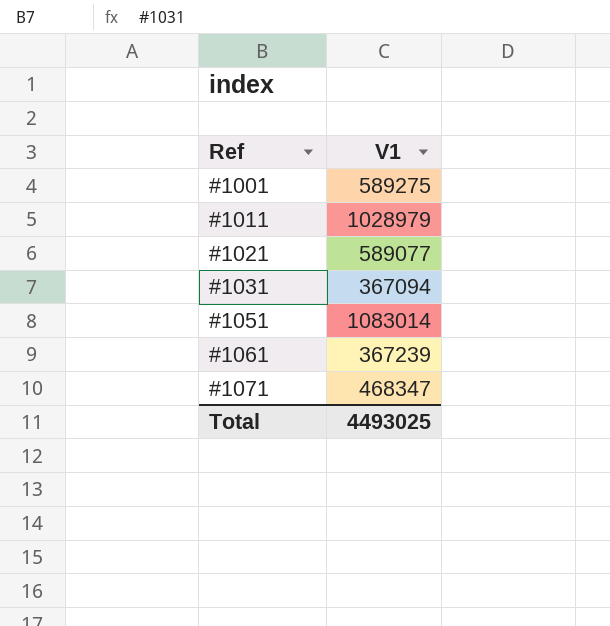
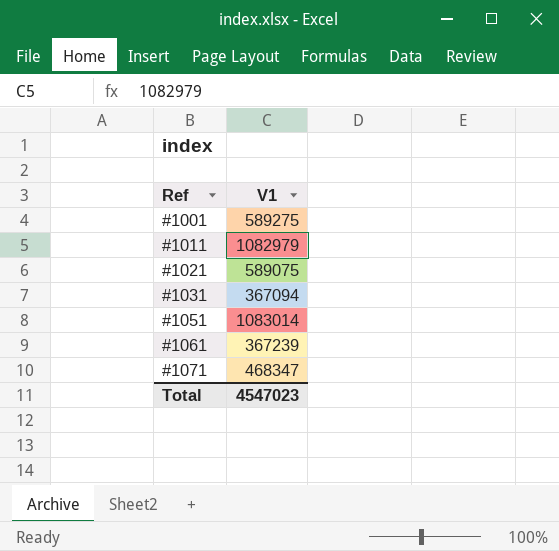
#1011 | V1: 1028979 -> 1082979
#1021 | V1: 589077 -> 589075
Total | V1: 4493025 -> 4547023

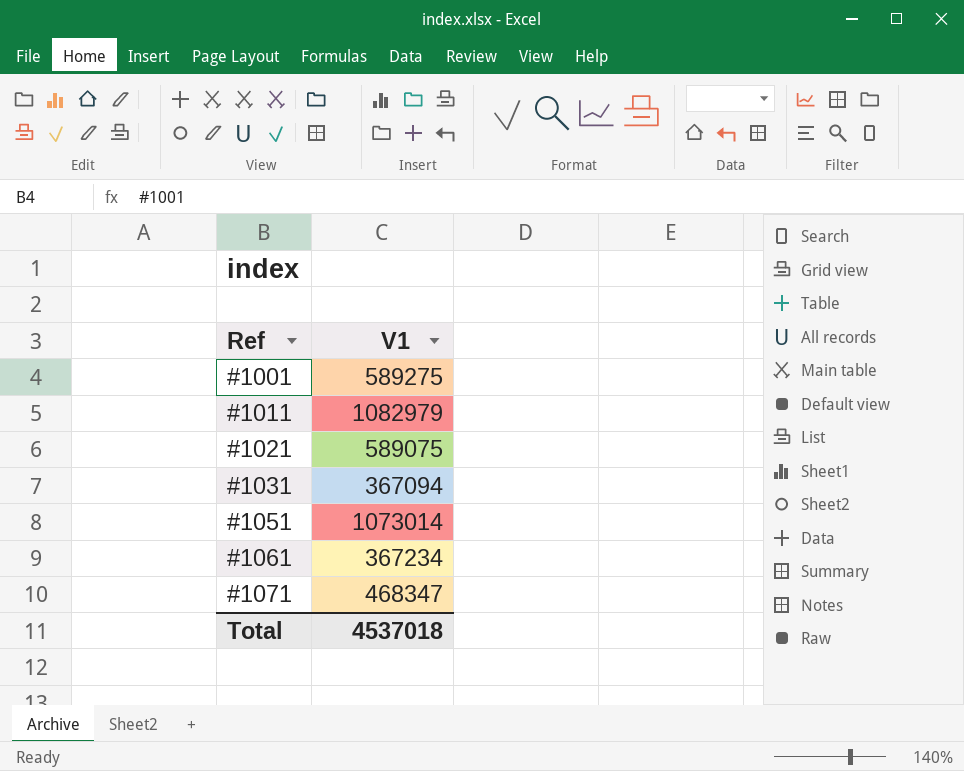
#1051 | V1: 1083014 -> 1073014
#1061 | V1: 367239 -> 367234
Total | V1: 4547023 -> 4537018

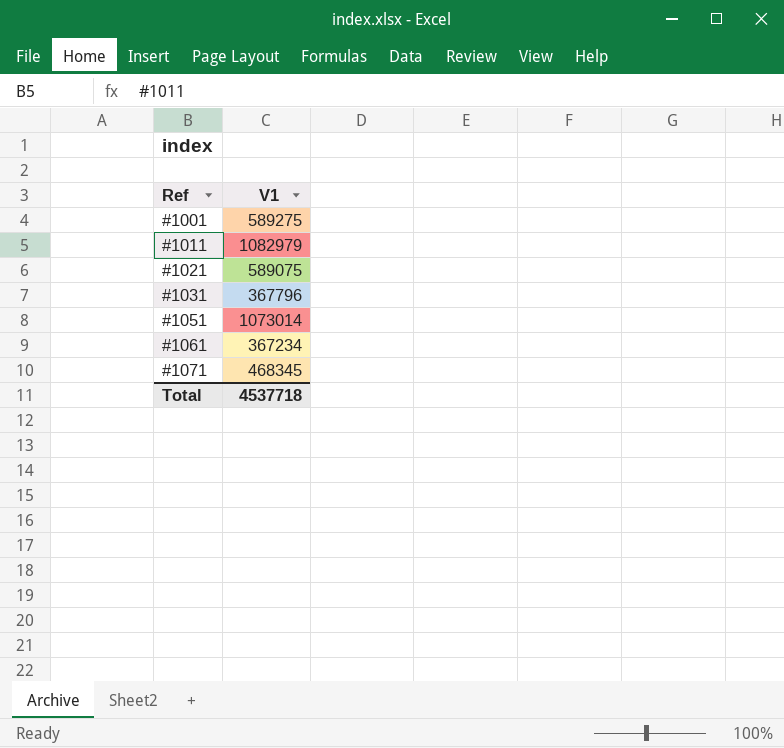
#1031 | V1: 367094 -> 367796
#1071 | V1: 468347 -> 468345
Total | V1: 4537018 -> 4537718

